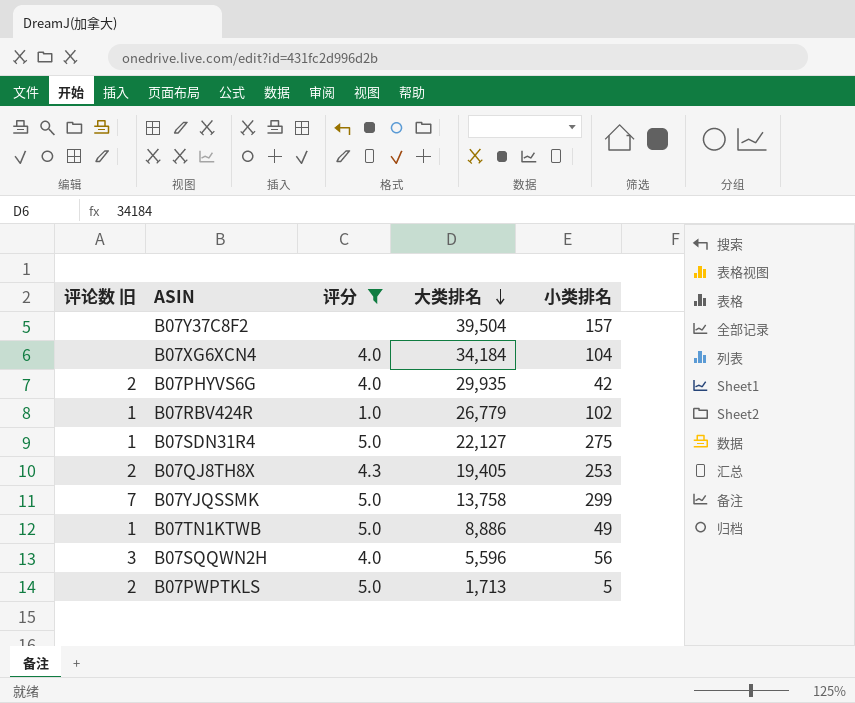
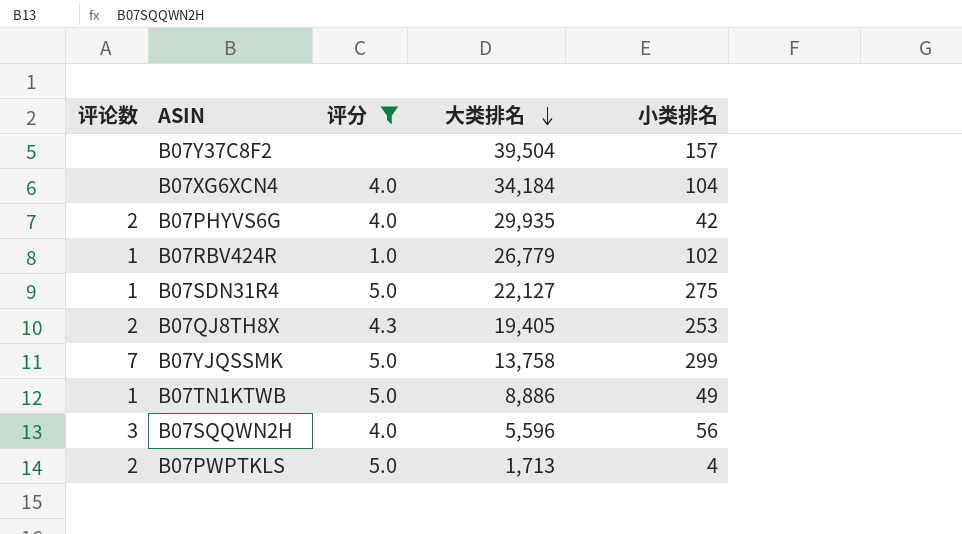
column name: 评论数 旧 -> 评论数
B07PWPTKLS | 小类排名: 5 -> 4

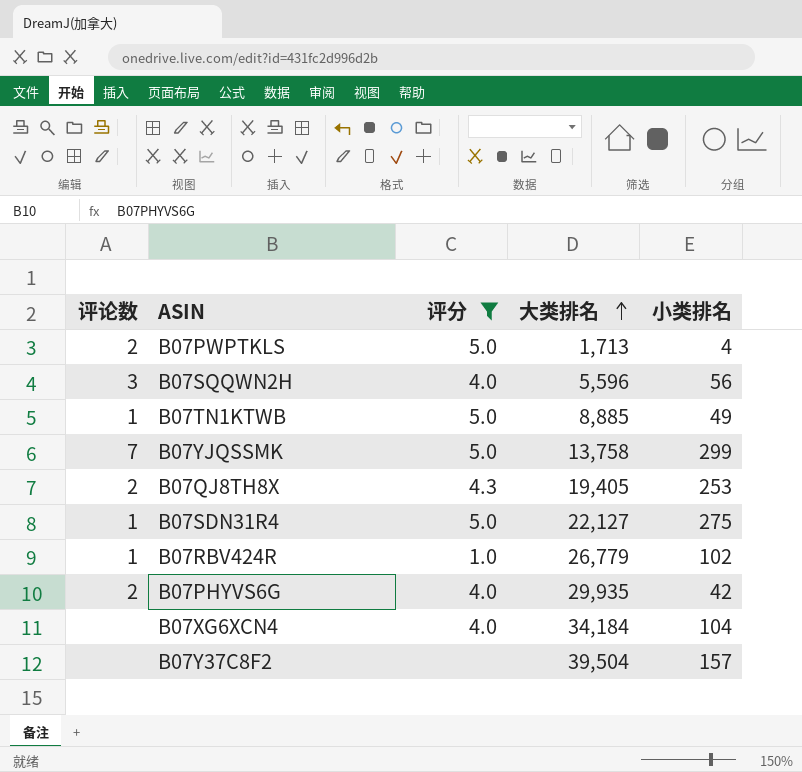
row order: 大类排名 descending -> 大类排名 ascending
B07TN1KTWB | 大类排名: 8,886 -> 8,885

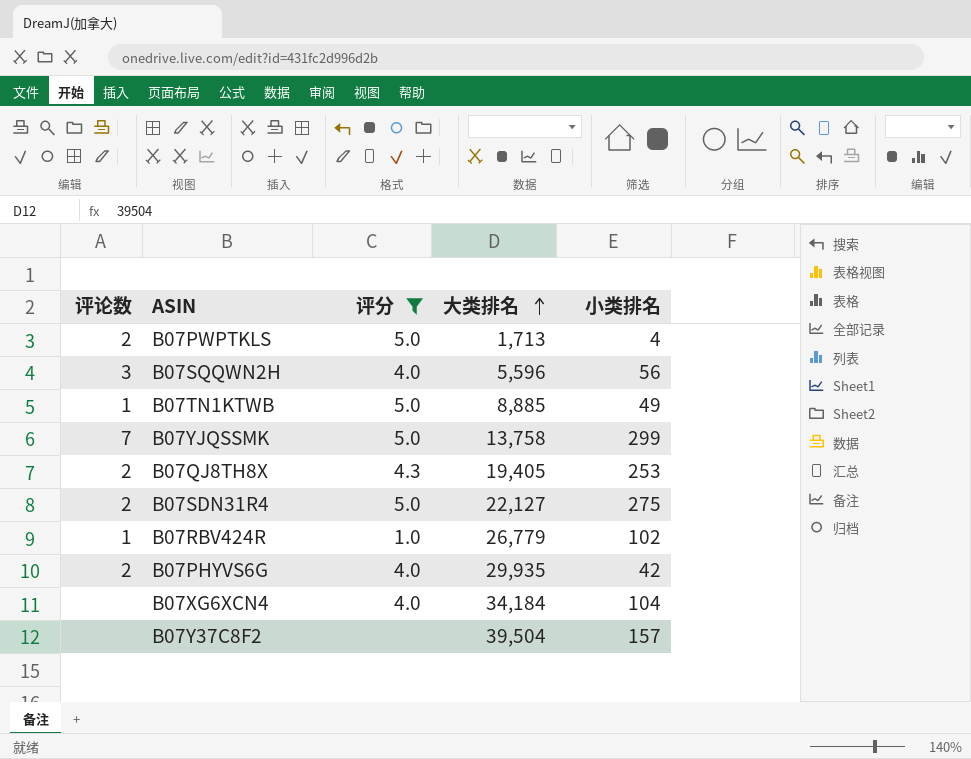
B07SDN31R4 | 评论数: 1 -> 2

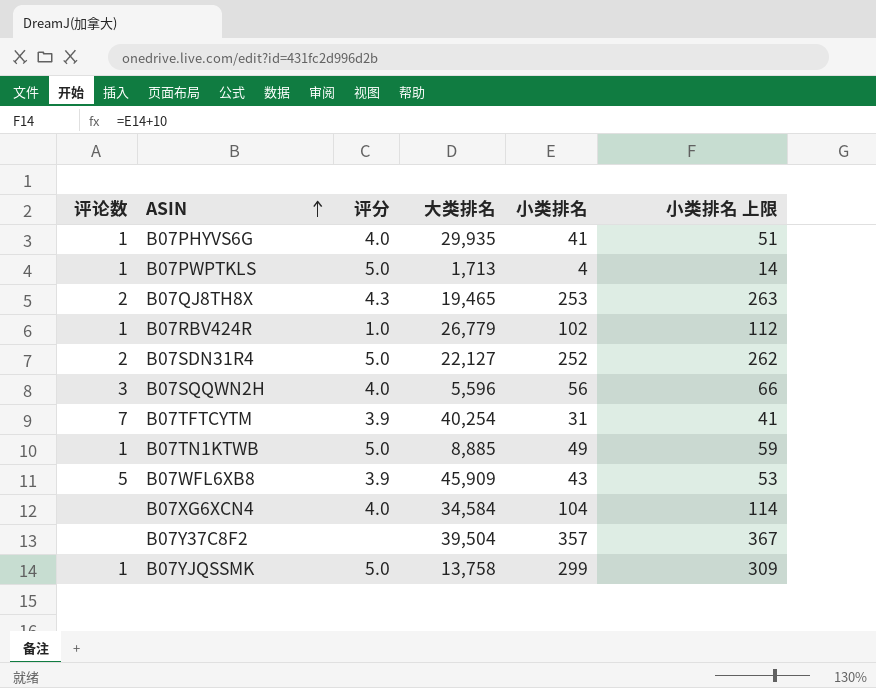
filter: 评分 != 3.9 -> none
row order: 大类排名 ascending -> ASIN ascending
column 小类排名 上限 | formula: none -> [小类排名] + 10
B07PHYVS6G | 评论数: 2 -> 1
B07PHYVS6G | 小类排名: 42 -> 41
B07PWPTKLS | 评论数: 2 -> 1
B07QJ8TH8X | 大类排名: 19,405 -> 19,465
B07SDN31R4 | 小类排名: 275 -> 252
B07XG6XCN4 | 大类排名: 34,184 -> 34,584
B07Y37C8F2 | 小类排名: 157 -> 357
B07YJQSSMK | 评论数: 7 -> 1

